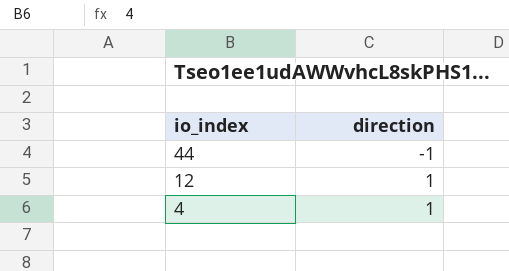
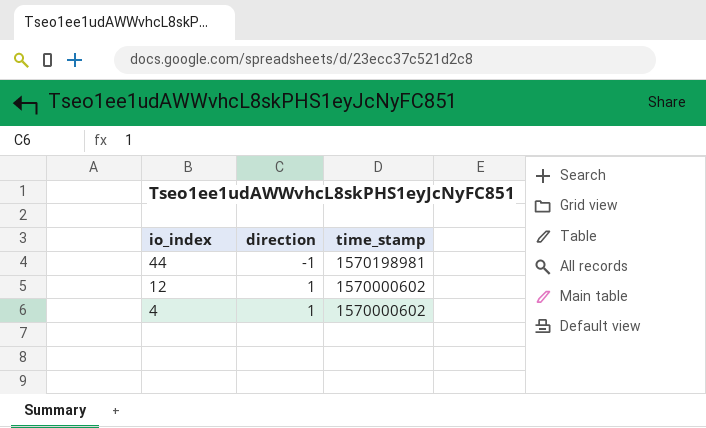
column time_stamp | position: none -> 3

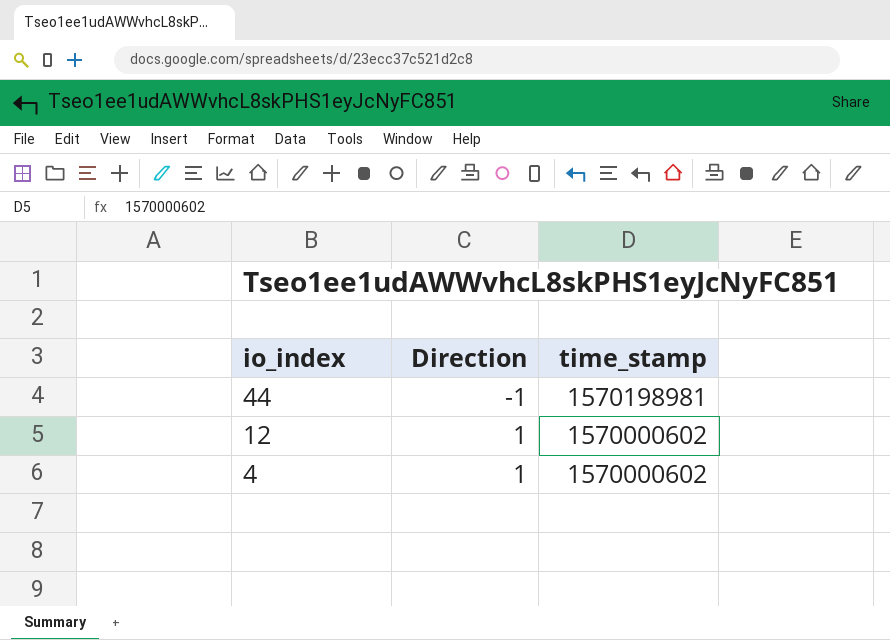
column name: direction -> Direction

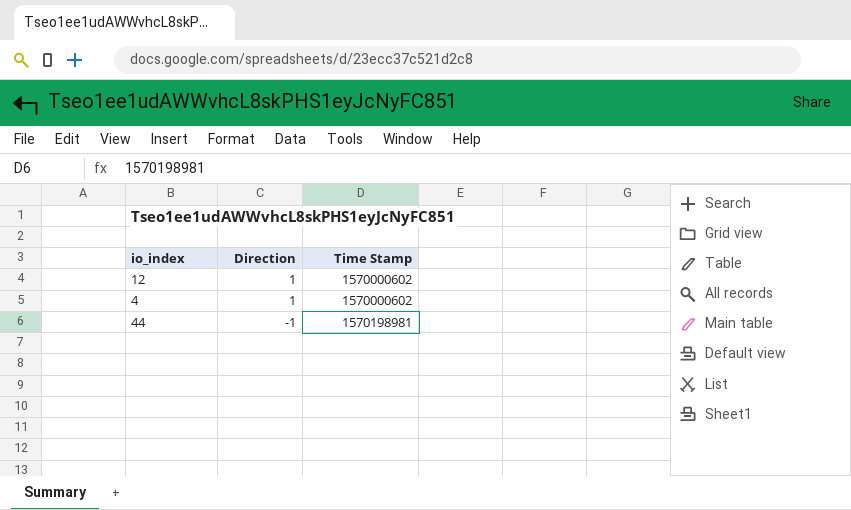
row order: io_index descending -> Direction descending
column name: time_stamp -> Time Stamp

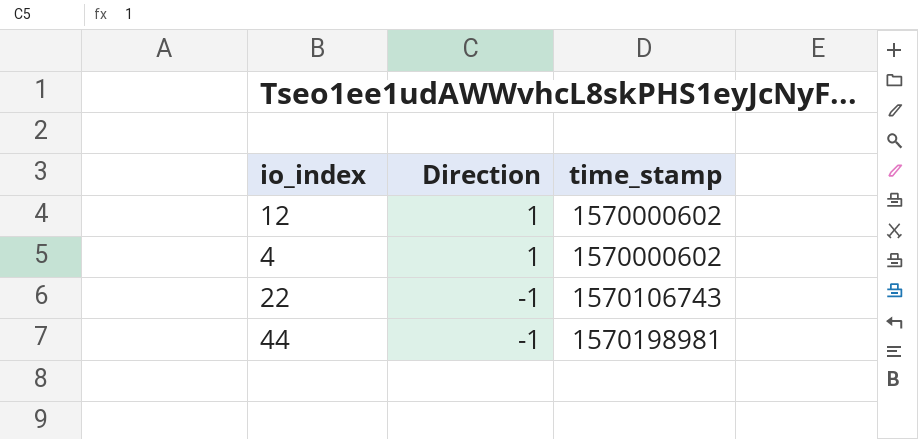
column name: Time Stamp -> time_stamp
row 22: none -> -1 | 1570106743

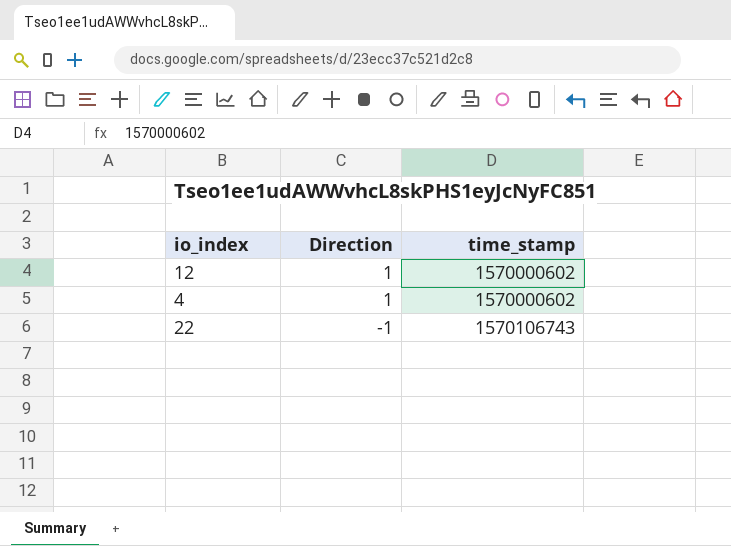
row 44: -1 | 1570198981 -> none

